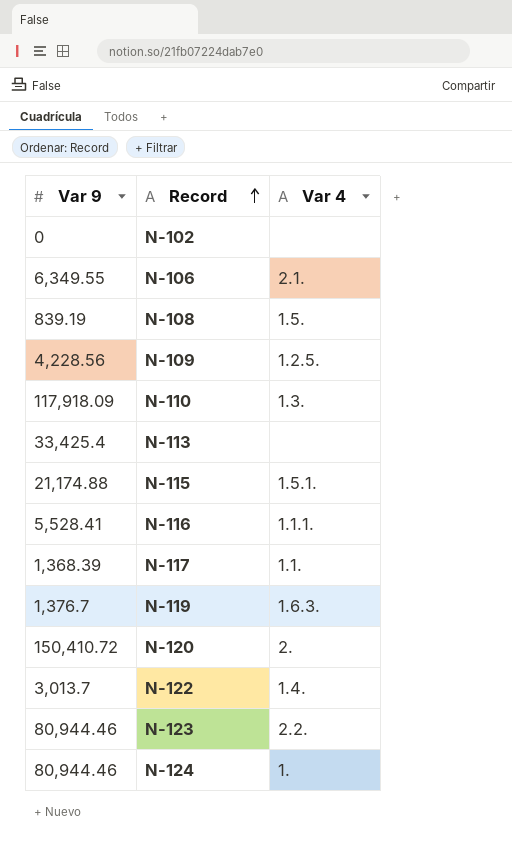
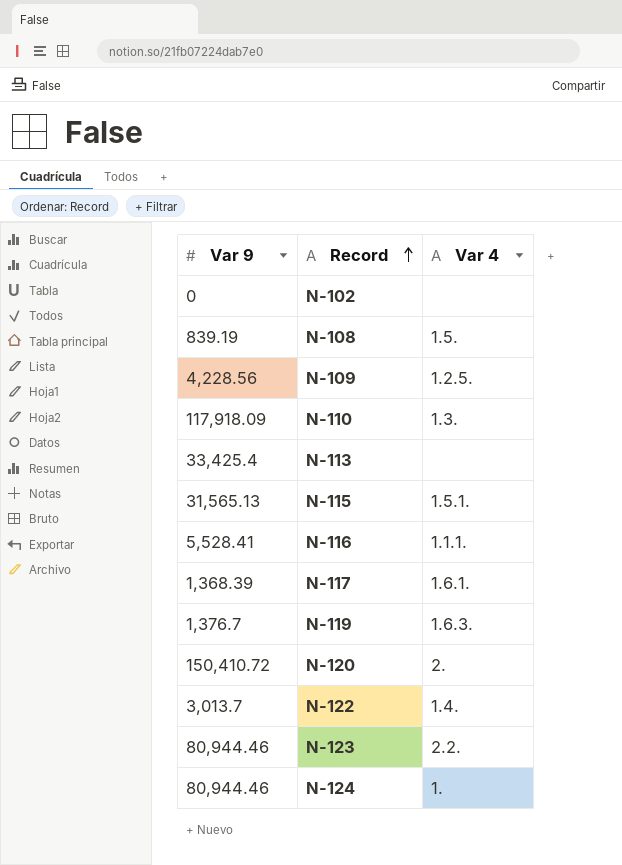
row N-106: 6,349.55 | 2.1. -> none
N-115 | Var 9: 21,174.88 -> 31,565.13
N-117 | Var 4: 1.1. -> 1.6.1.

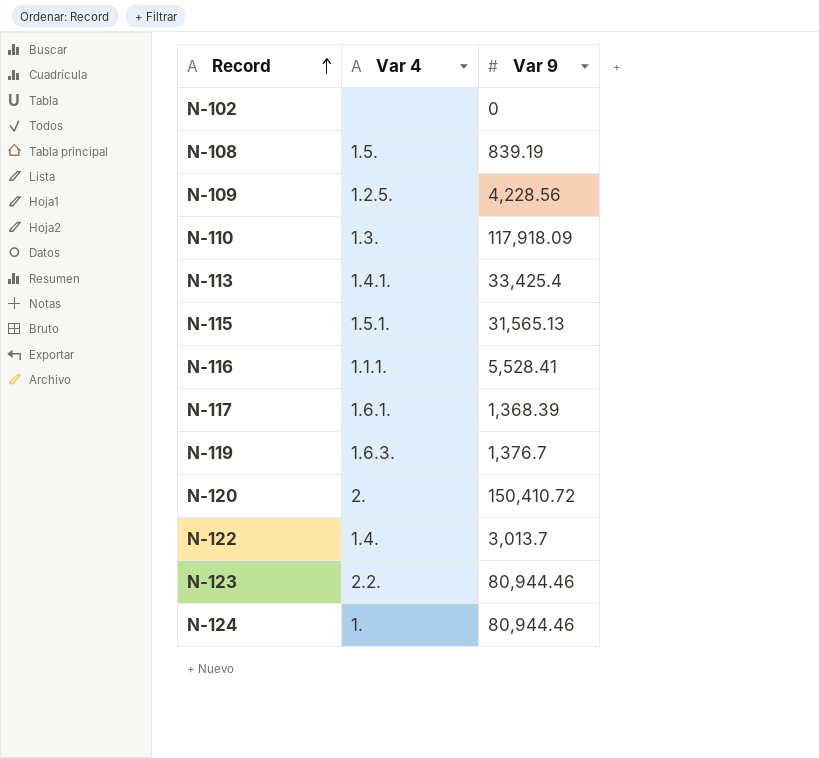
column Var 9 | position: 1 -> 3
N-113 | Var 4: none -> 1.4.1.

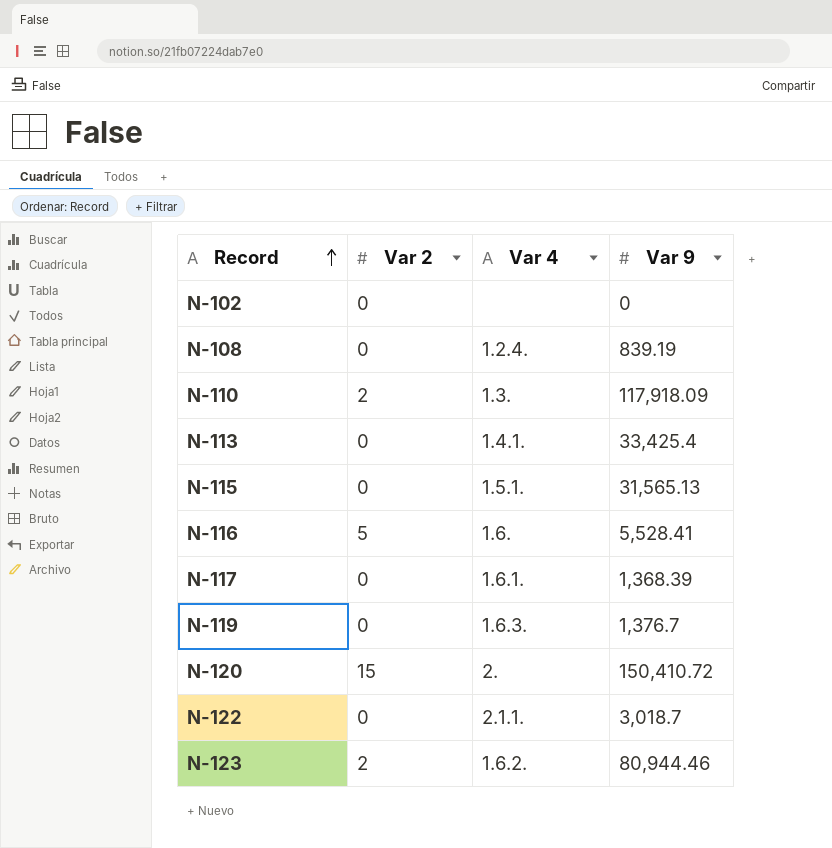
column Var 2 | position: none -> 2
row N-109: 1.2.5. | 4,228.56 -> none
row N-124: 1. | 80,944.46 -> none
N-108 | Var 4: 1.5. -> 1.2.4.
N-116 | Var 4: 1.1.1. -> 1.6.
N-122 | Var 4: 1.4. -> 2.1.1.
N-122 | Var 9: 3,013.7 -> 3,018.7
N-123 | Var 4: 2.2. -> 1.6.2.

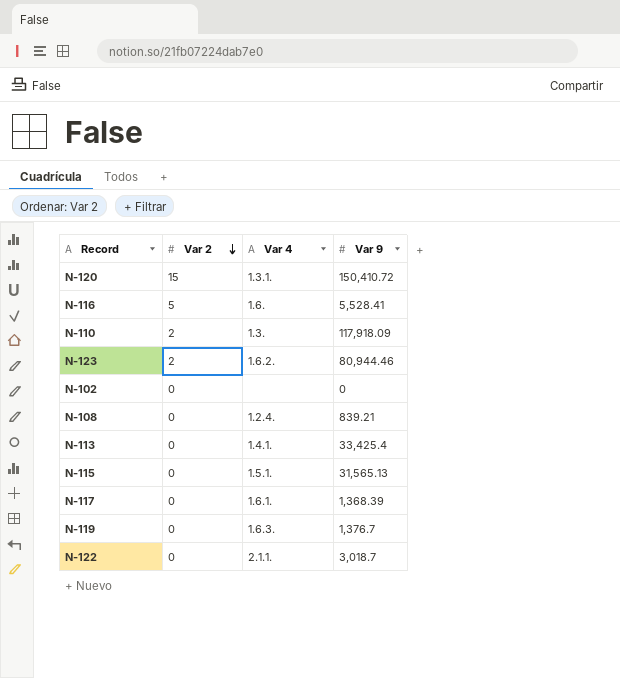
row order: Record ascending -> Var 2 descending
N-120 | Var 4: 2. -> 1.3.1.
N-108 | Var 9: 839.19 -> 839.21

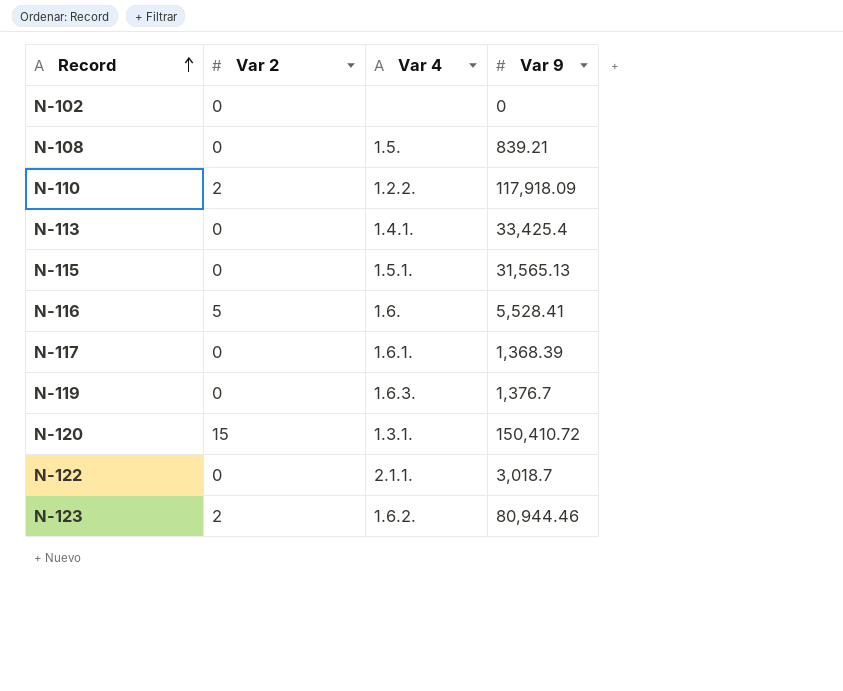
row order: Var 2 descending -> Record ascending
N-108 | Var 4: 1.2.4. -> 1.5.
N-110 | Var 4: 1.3. -> 1.2.2.

